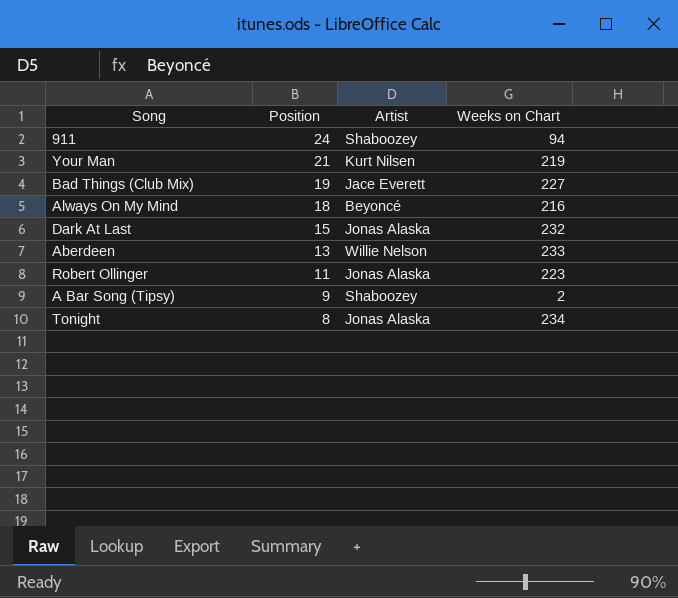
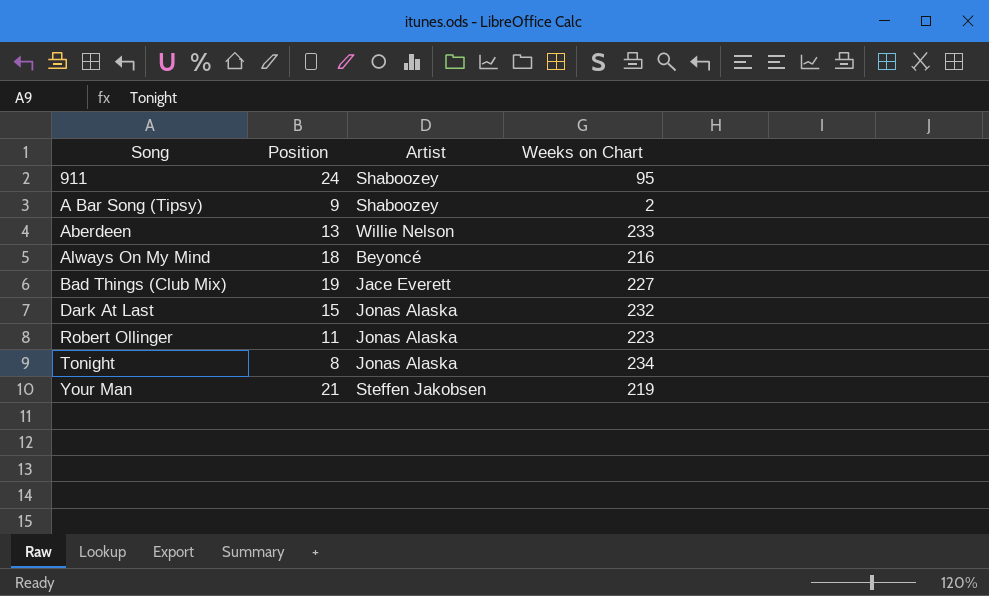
row order: Position descending -> Song ascending
911 | Weeks on Chart: 94 -> 95
Your Man | Artist: Kurt Nilsen -> Steffen Jakobsen

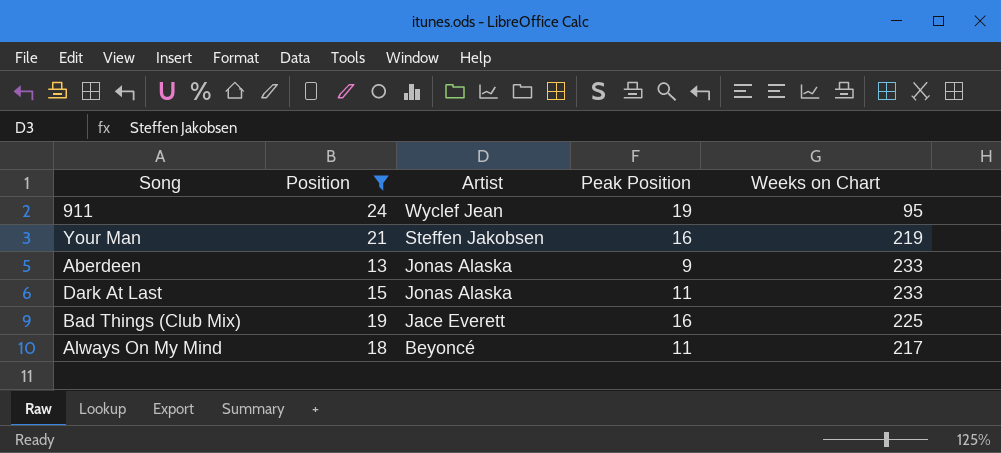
filter: none -> Position >= 13
row order: Song ascending -> Artist descending
column Peak Position | position: none -> 4
911 | Artist: Shaboozey -> Wyclef Jean
Aberdeen | Artist: Willie Nelson -> Jonas Alaska
Dark At Last | Weeks on Chart: 232 -> 233
Bad Things (Club Mix) | Weeks on Chart: 227 -> 225
Always On My Mind | Weeks on Chart: 216 -> 217

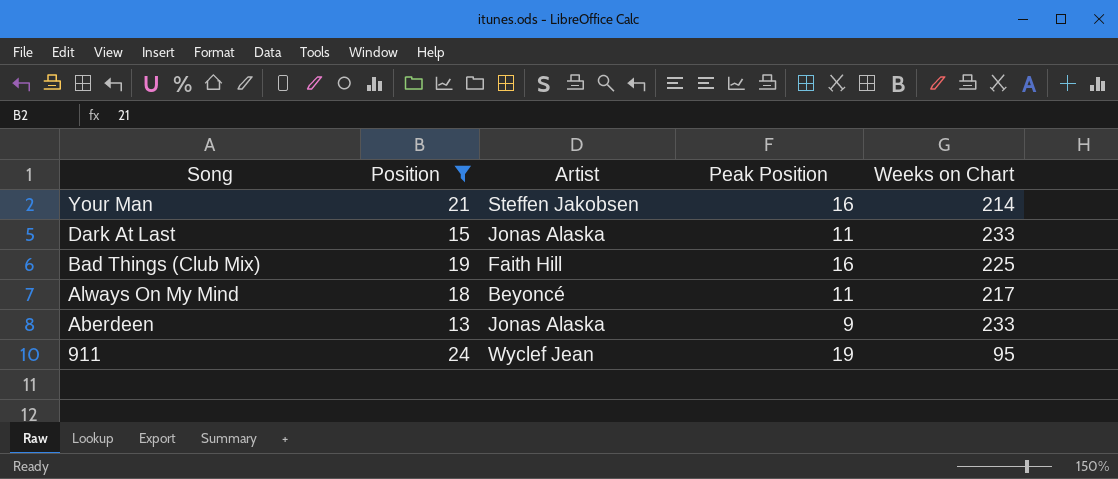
row order: Artist descending -> Song descending
Your Man | Weeks on Chart: 219 -> 214
Bad Things (Club Mix) | Artist: Jace Everett -> Faith Hill

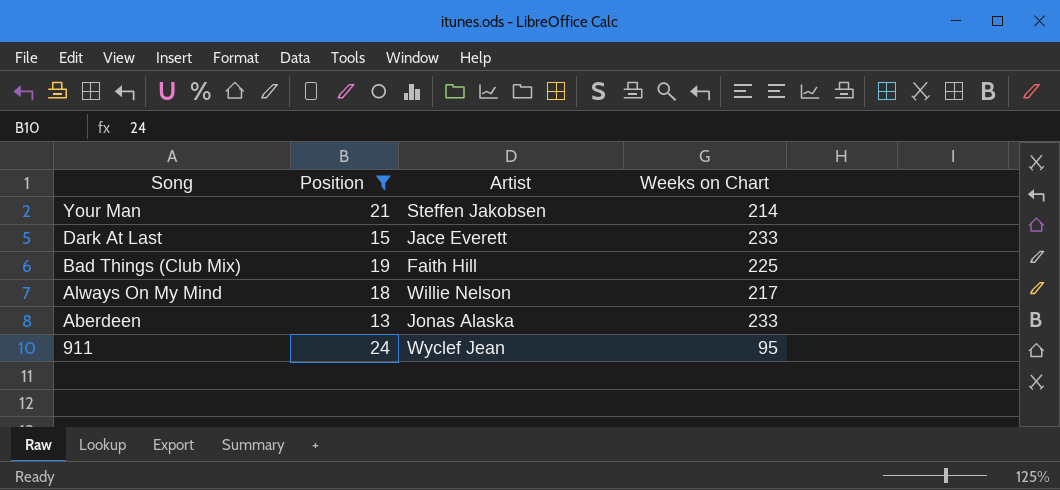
column Peak Position | position: 4 -> none
Dark At Last | Artist: Jonas Alaska -> Jace Everett
Always On My Mind | Artist: Beyoncé -> Willie Nelson

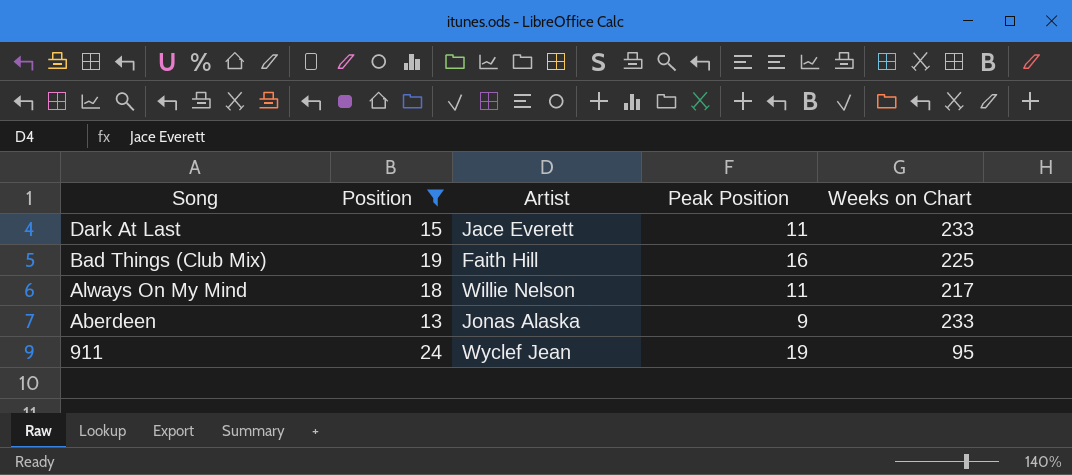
column Peak Position | position: none -> 4
row Your Man: 21 | Steffen Jakobsen | 214 -> none

